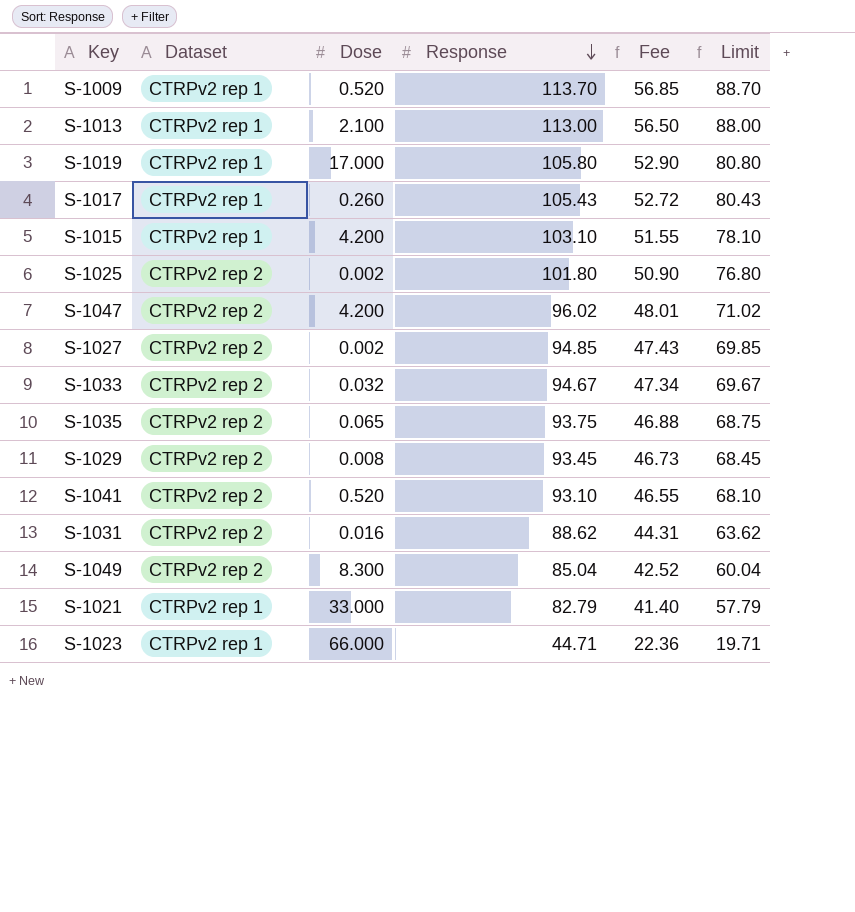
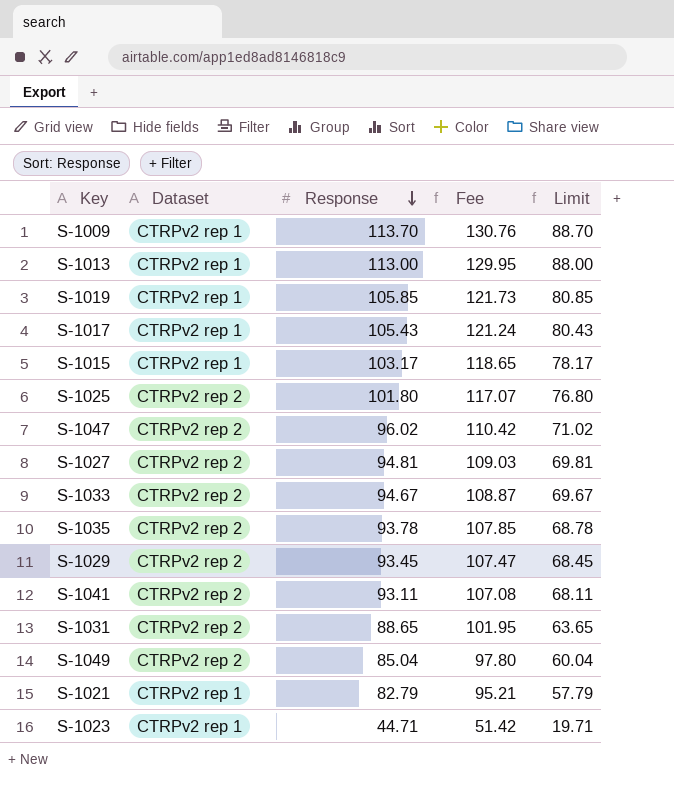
column Dose | position: 3 -> none
column Fee | formula: [Response] * 0.5 -> [Response] * 1.15
S-1019 | Response: 105.80 -> 105.85
S-1019 | Limit: 80.80 -> 80.85
S-1015 | Response: 103.10 -> 103.17
S-1015 | Limit: 78.10 -> 78.17
S-1027 | Response: 94.85 -> 94.81
S-1027 | Limit: 69.85 -> 69.81
S-1035 | Response: 93.75 -> 93.78
S-1035 | Limit: 68.75 -> 68.78
S-1041 | Response: 93.10 -> 93.11
S-1041 | Limit: 68.10 -> 68.11
S-1031 | Response: 88.62 -> 88.65
S-1031 | Limit: 63.62 -> 63.65

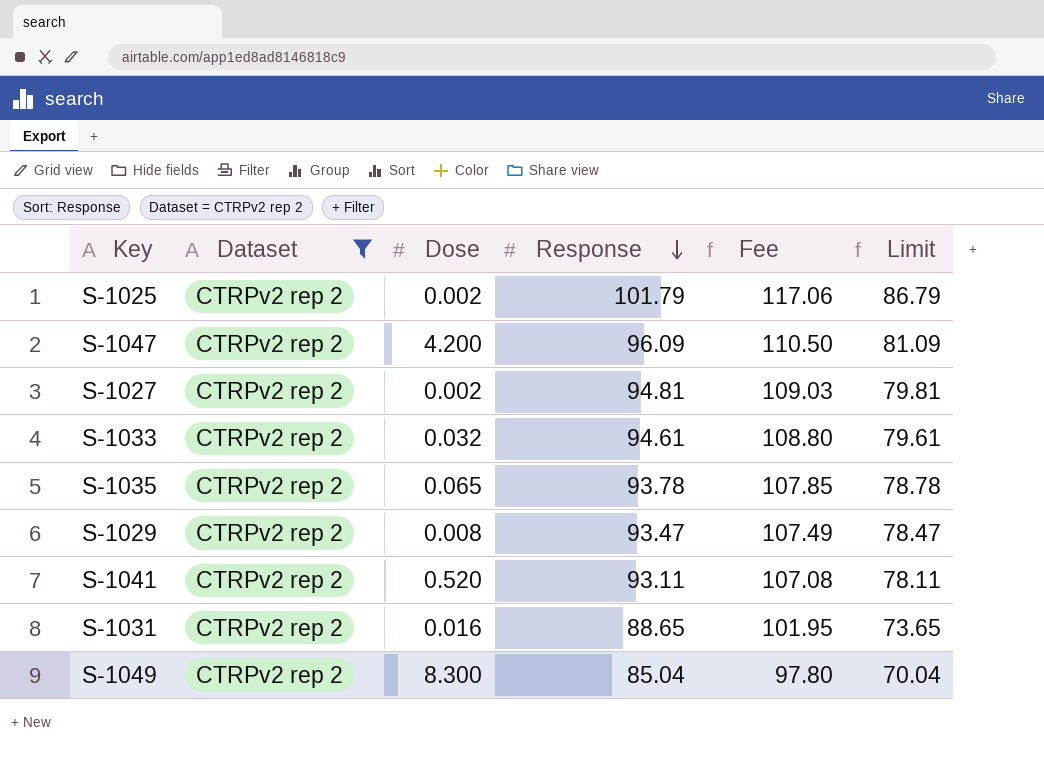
filter: none -> Dataset = CTRPv2 rep 2
column Dose | position: none -> 3
column Limit | formula: [Response] - 25 -> [Response] - 15
S-1025 | Response: 101.80 -> 101.79
S-1025 | Fee: 117.07 -> 117.06
S-1047 | Response: 96.02 -> 96.09
S-1047 | Fee: 110.42 -> 110.50
S-1033 | Response: 94.67 -> 94.61
S-1033 | Fee: 108.87 -> 108.80
S-1029 | Response: 93.45 -> 93.47
S-1029 | Fee: 107.47 -> 107.49

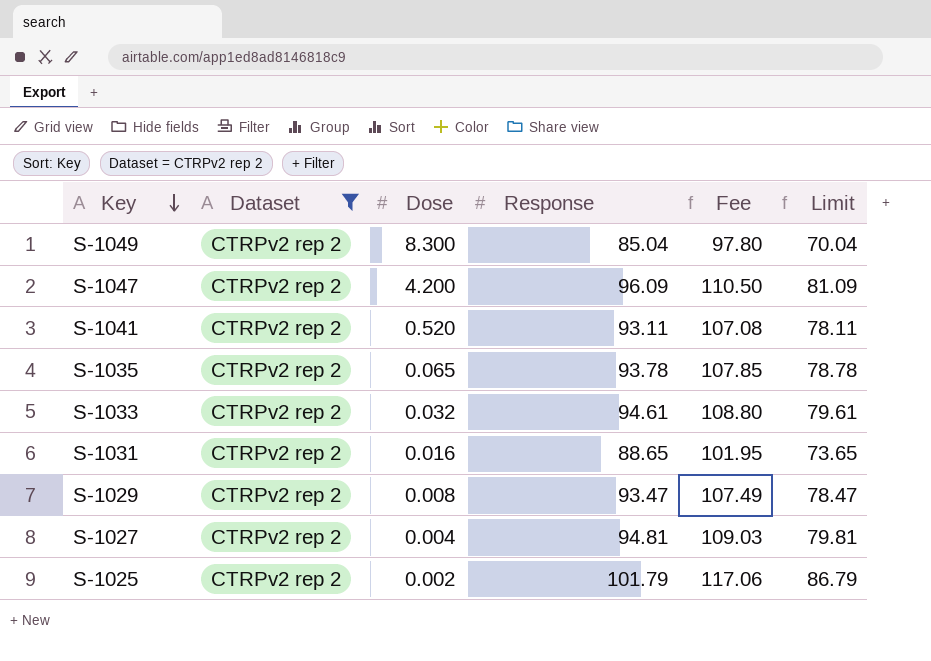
row order: Response descending -> Key descending
S-1027 | Dose: 0.002 -> 0.004

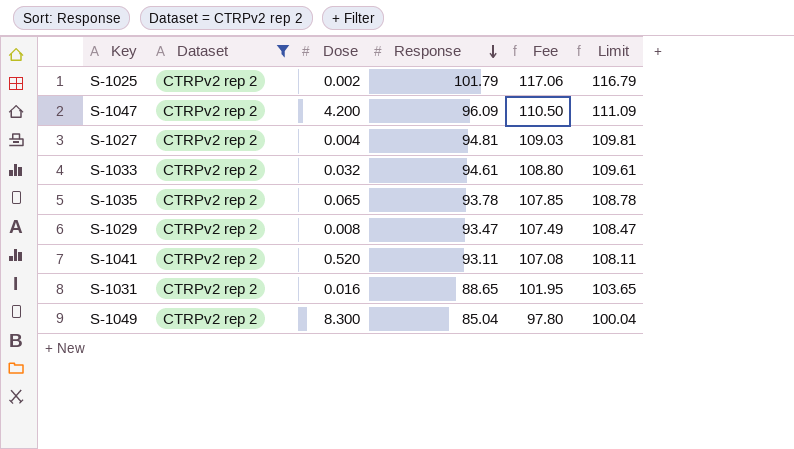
row order: Key descending -> Response descending
column Limit | formula: [Response] - 15 -> [Response] + 15

